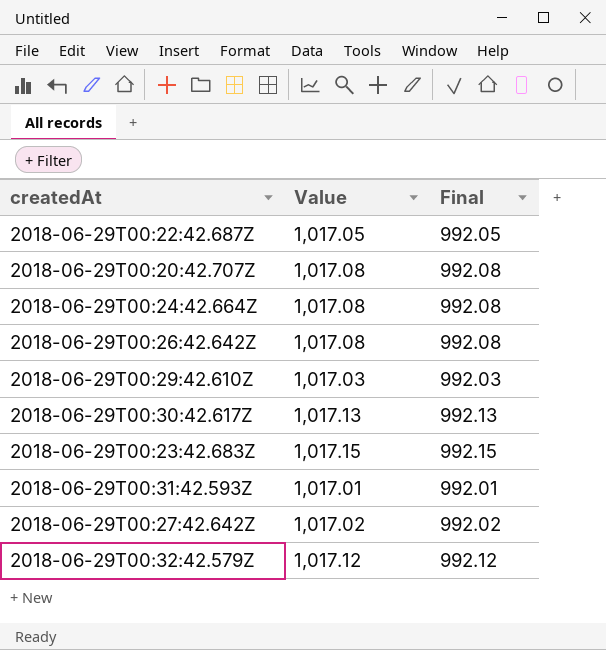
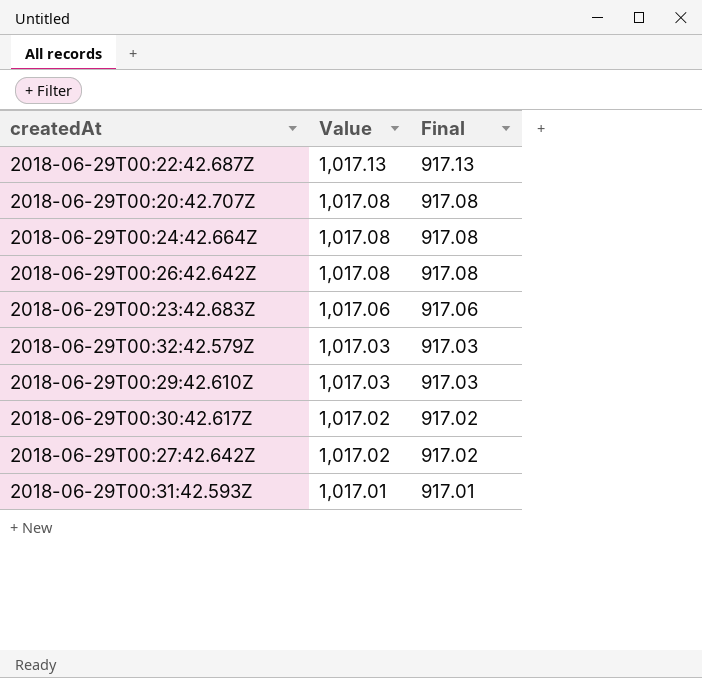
row order: none -> Value descending
column Final | formula: [Value] - 25 -> [Value] - 100
2018-06-29T00:22:42.687Z | Value: 1,017.05 -> 1,017.13
2018-06-29T00:23:42.683Z | Value: 1,017.15 -> 1,017.06
2018-06-29T00:32:42.579Z | Value: 1,017.12 -> 1,017.03
2018-06-29T00:30:42.617Z | Value: 1,017.13 -> 1,017.02

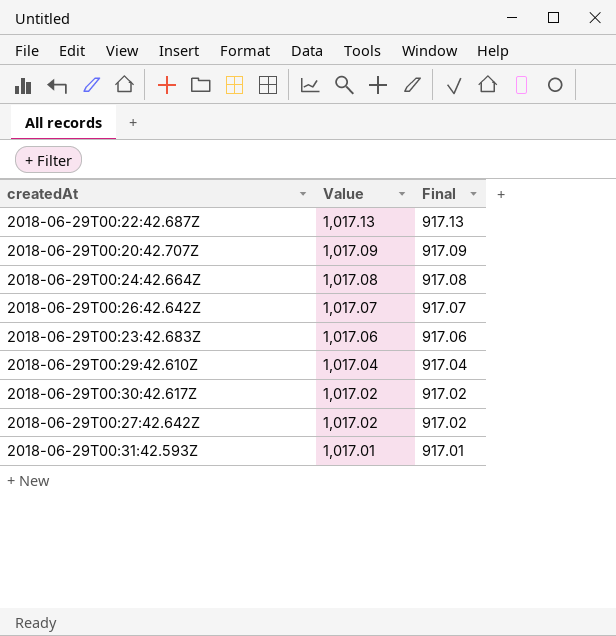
row 2018-06-29T00:32:42.579Z: 1,017.03 | 917.03 -> none
2018-06-29T00:20:42.707Z | Value: 1,017.08 -> 1,017.09
2018-06-29T00:20:42.707Z | Final: 917.08 -> 917.09
2018-06-29T00:26:42.642Z | Value: 1,017.08 -> 1,017.07
2018-06-29T00:26:42.642Z | Final: 917.08 -> 917.07
2018-06-29T00:29:42.610Z | Value: 1,017.03 -> 1,017.04
2018-06-29T00:29:42.610Z | Final: 917.03 -> 917.04

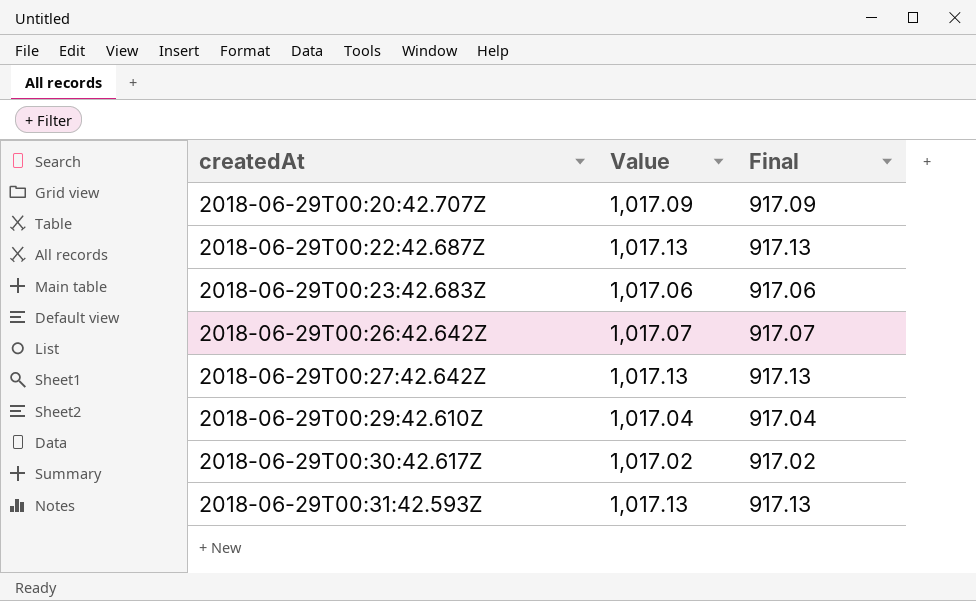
row order: Value descending -> createdAt ascending
row 2018-06-29T00:24:42.664Z: 1,017.08 | 917.08 -> none
2018-06-29T00:27:42.642Z | Value: 1,017.02 -> 1,017.13
2018-06-29T00:27:42.642Z | Final: 917.02 -> 917.13
2018-06-29T00:31:42.593Z | Value: 1,017.01 -> 1,017.13
2018-06-29T00:31:42.593Z | Final: 917.01 -> 917.13

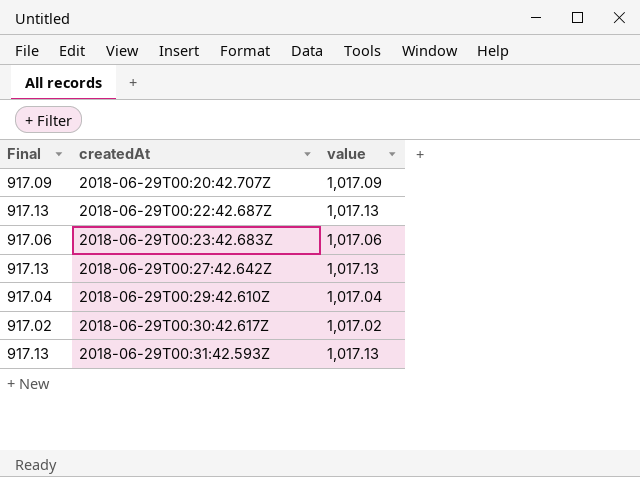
column Final | position: 3 -> 1
column name: Value -> value
row 2018-06-29T00:26:42.642Z: 1,017.07 | 917.07 -> none

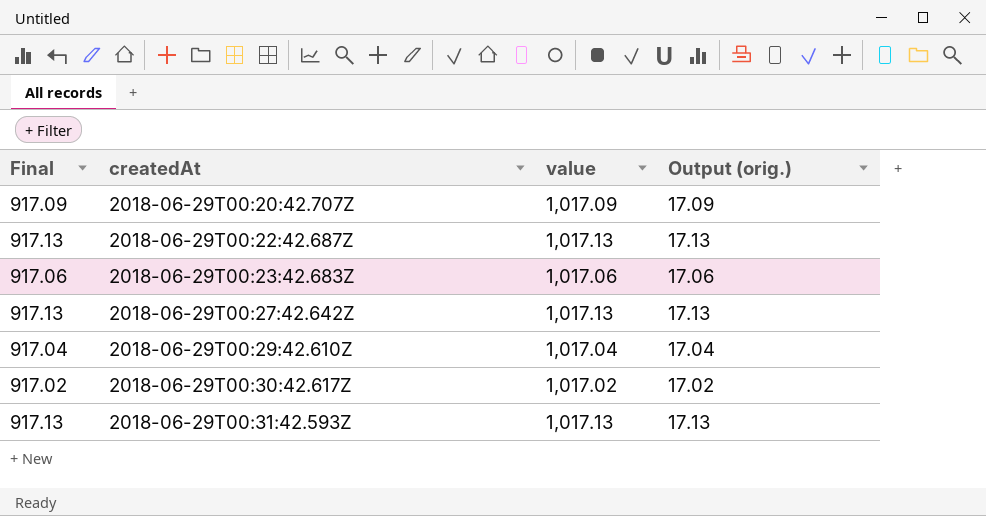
column Output (orig.) | formula: none -> [value] - 1000

